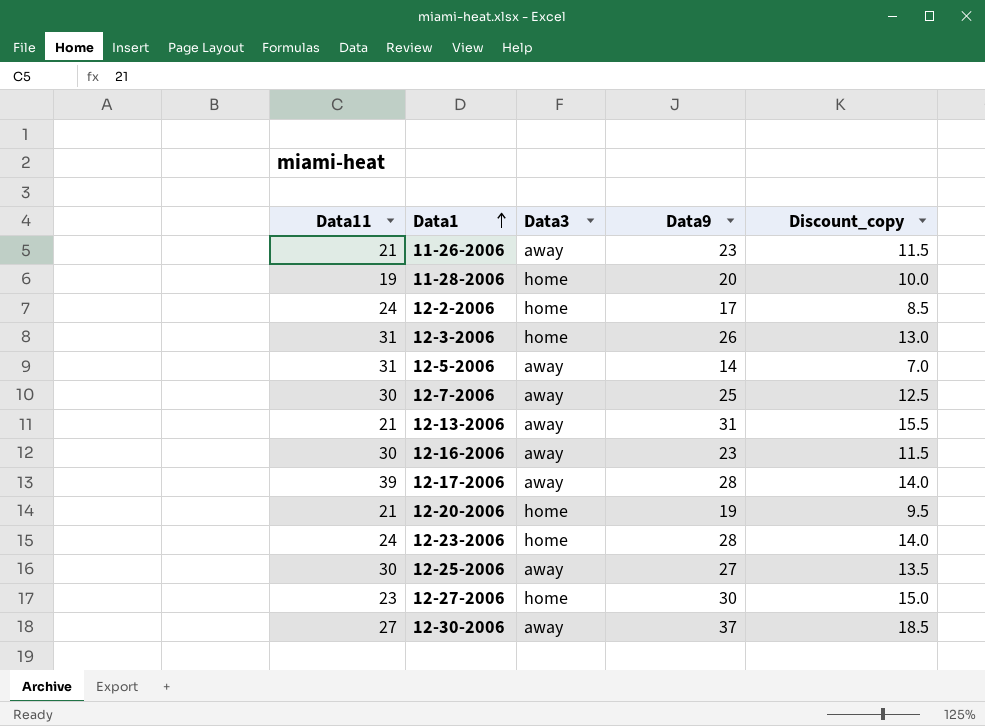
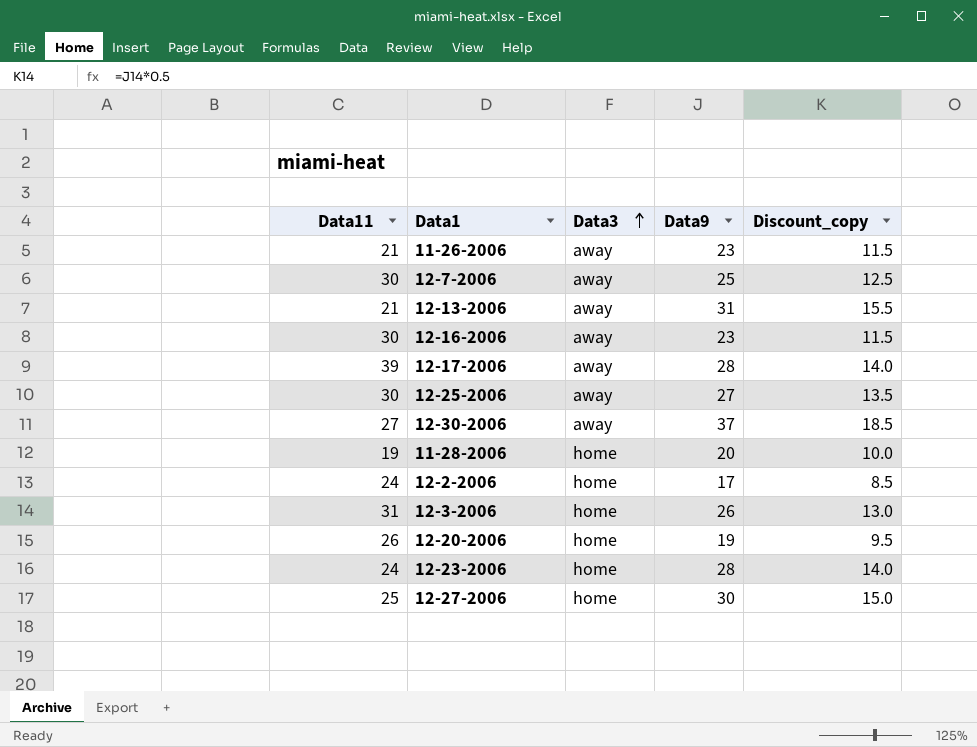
row order: Data1 ascending -> Data3 ascending
row 12-5-2006: 31 | away | 14 | 7.0 -> none
12-20-2006 | Data11: 21 -> 26
12-27-2006 | Data11: 23 -> 25

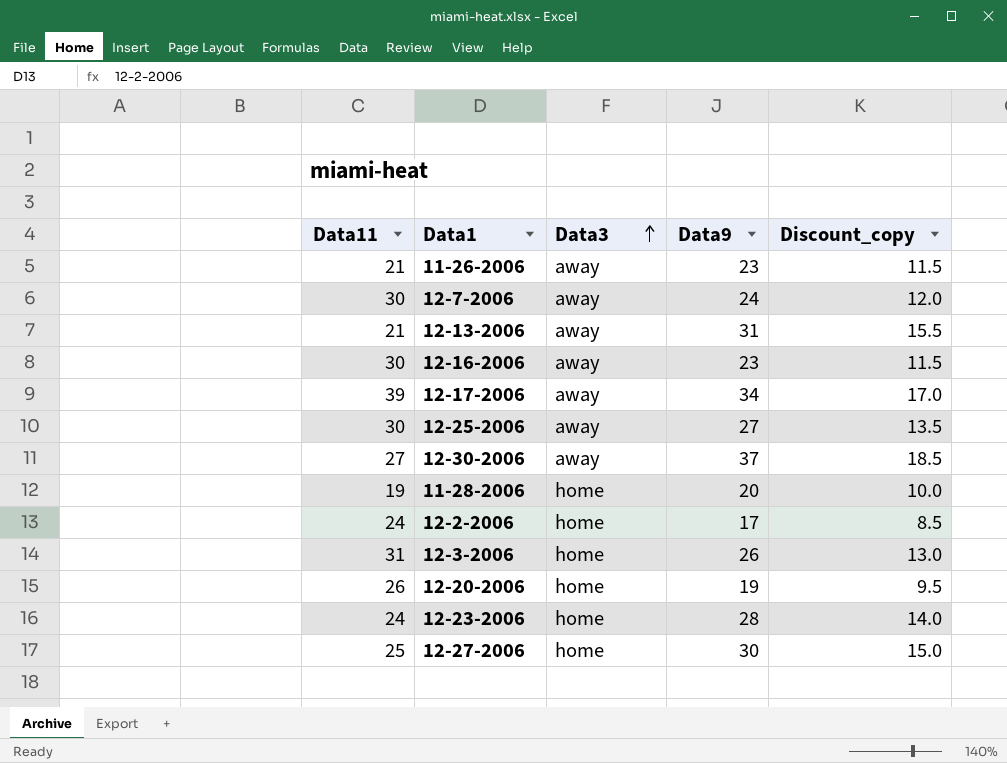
12-7-2006 | Data9: 25 -> 24
12-7-2006 | Discount_copy: 12.5 -> 12.0
12-17-2006 | Data9: 28 -> 34
12-17-2006 | Discount_copy: 14.0 -> 17.0

